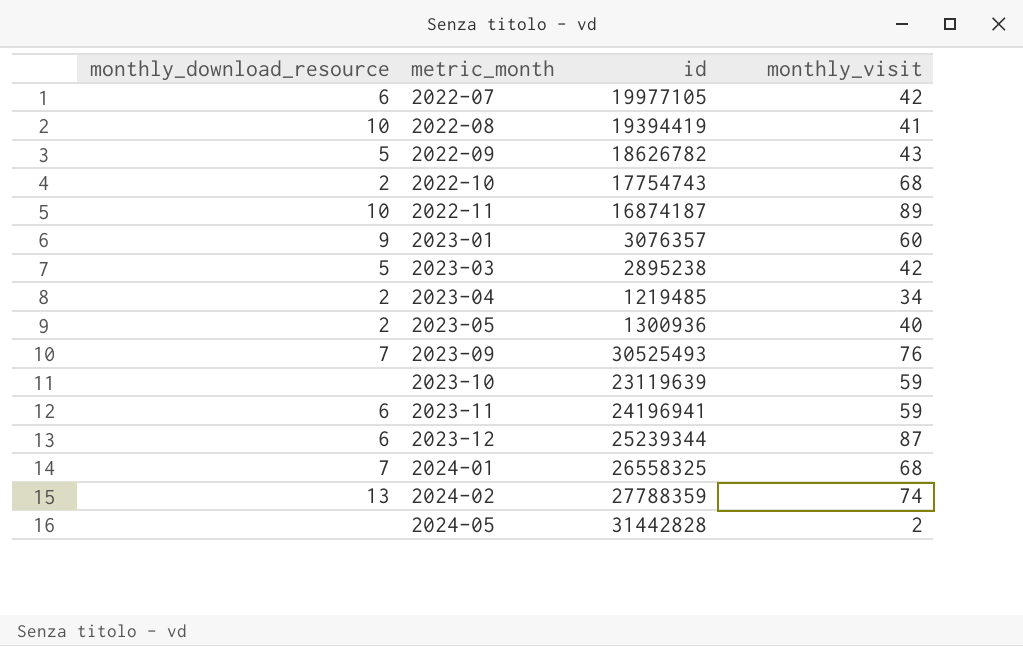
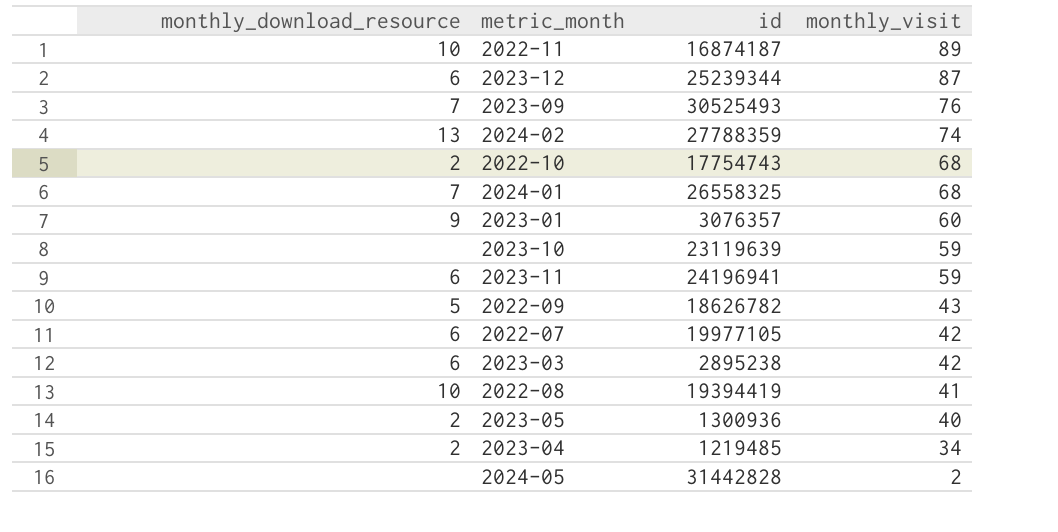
row order: metric_month ascending -> monthly_visit descending
2023-03 | monthly_download_resource: 5 -> 6

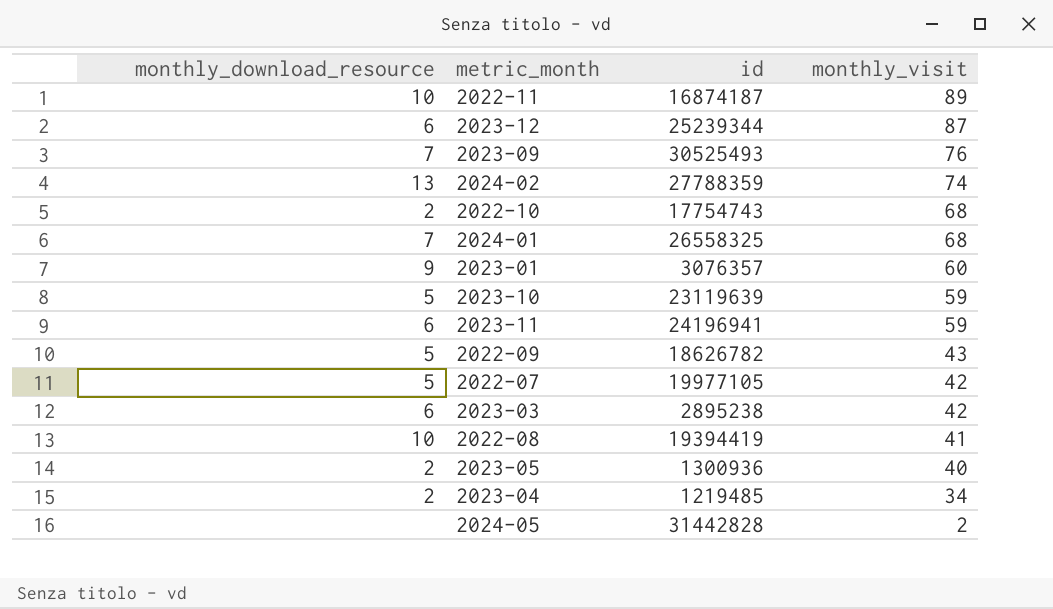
2023-10 | monthly_download_resource: none -> 5
2022-07 | monthly_download_resource: 6 -> 5

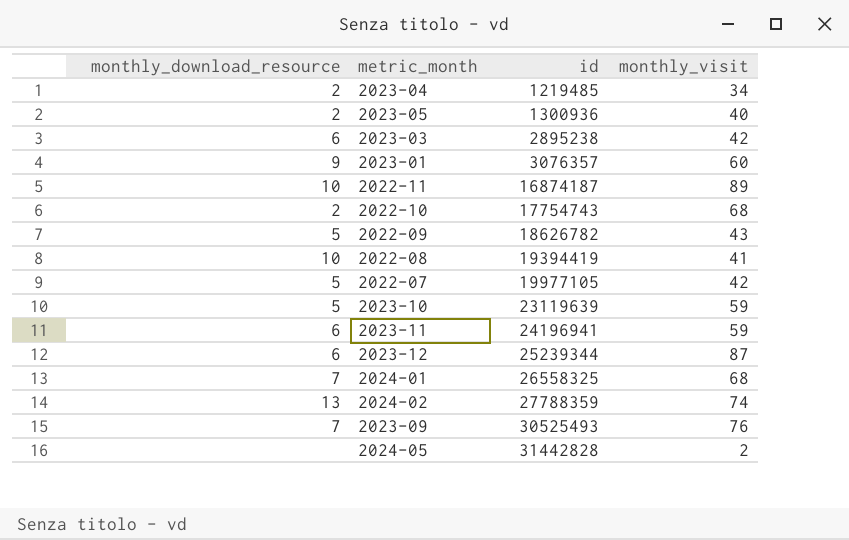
row order: monthly_visit descending -> id ascending

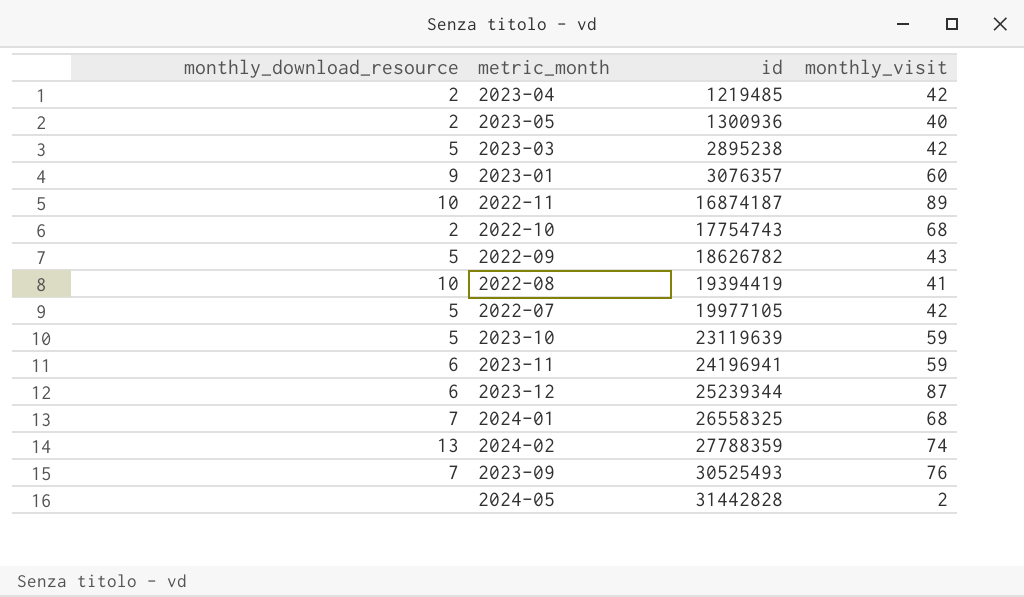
2023-04 | monthly_visit: 34 -> 42
2023-03 | monthly_download_resource: 6 -> 5

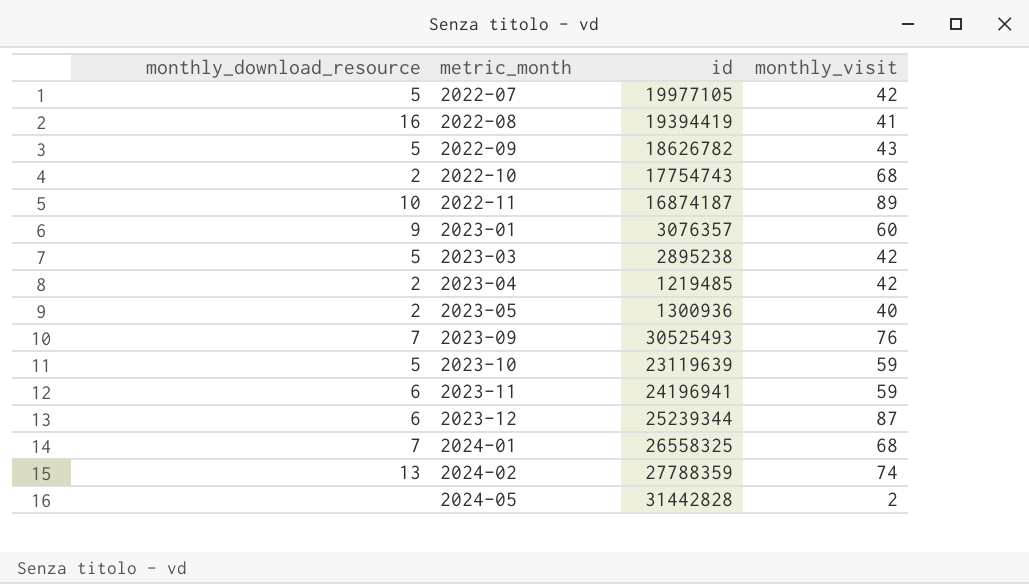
row order: id ascending -> metric_month ascending
2022-08 | monthly_download_resource: 10 -> 16

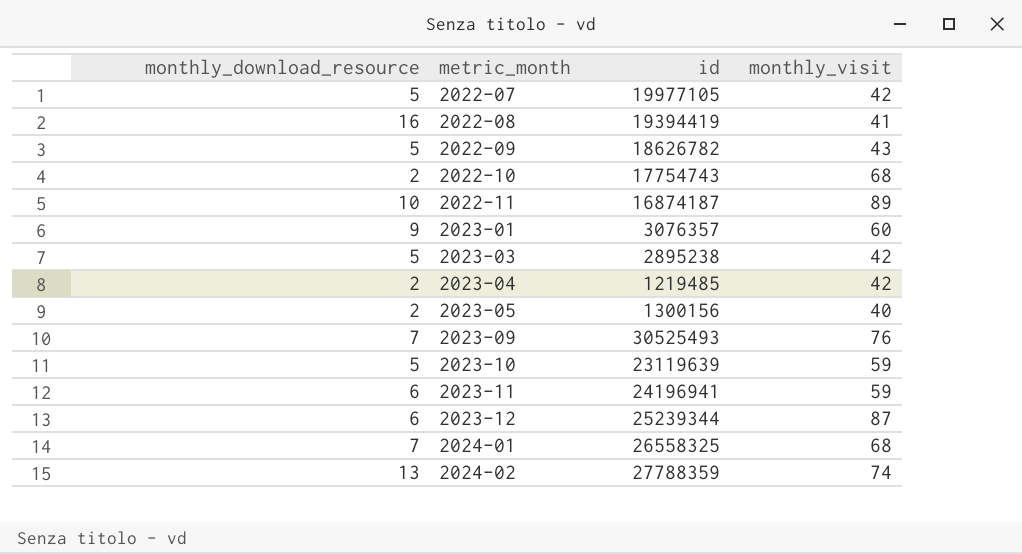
row 2024-05: none | 31442828 | 2 -> none
2023-05 | id: 1300936 -> 1300156

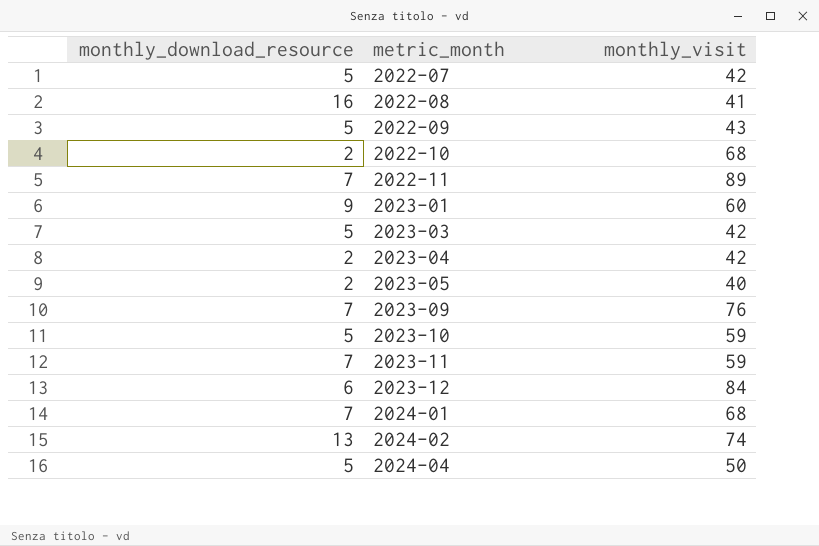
column id | position: 3 -> none
2022-11 | monthly_download_resource: 10 -> 7
2023-11 | monthly_download_resource: 6 -> 7
2023-12 | monthly_visit: 87 -> 84
row 2024-04: none -> 5 | 50

